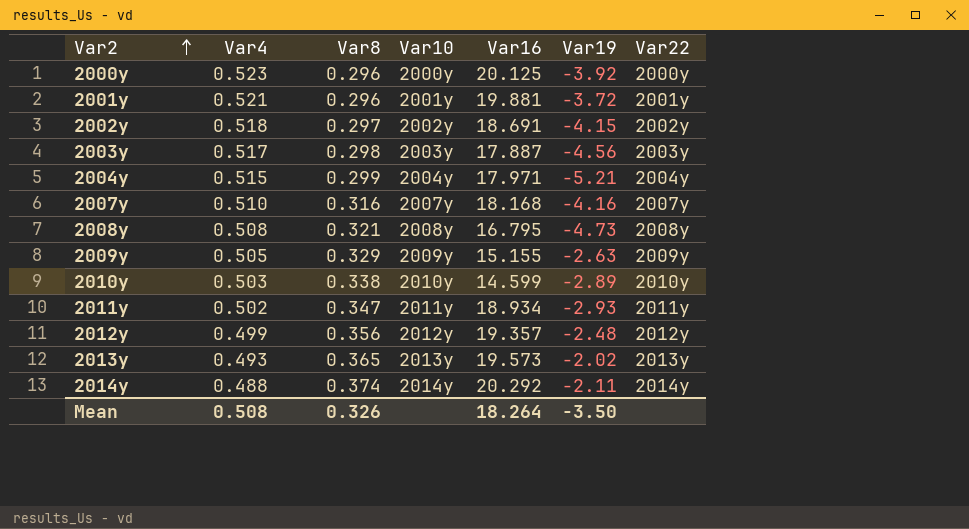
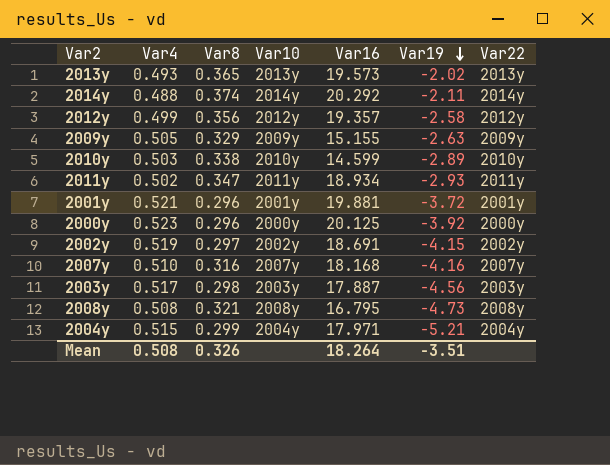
row order: Var2 ascending -> Var19 descending
2012y | Var19: -2.48 -> -2.58
2002y | Var4: 0.518 -> 0.519
Mean | Var19: -3.50 -> -3.51

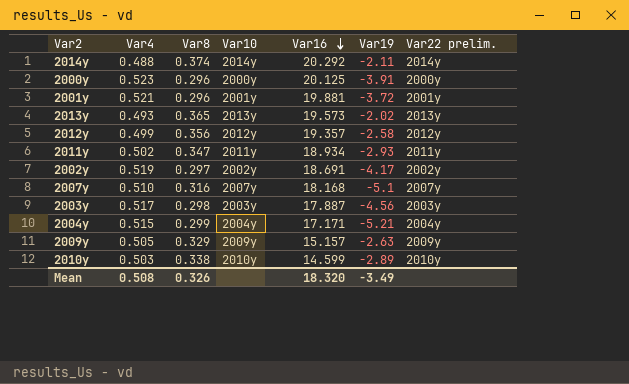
row order: Var19 descending -> Var16 descending
column name: Var22 -> Var22 prelim.
row 2008y: 0.508 | 0.321 | 2008y | 16.795 | -4.73 | 2008y -> none
2000y | Var19: -3.92 -> -3.91
2002y | Var19: -4.15 -> -4.17
2007y | Var19: -4.16 -> -5.1
2004y | Var16: 17.971 -> 17.171
2009y | Var16: 15.155 -> 15.157
Mean | Var16: 18.264 -> 18.320
Mean | Var19: -3.51 -> -3.49

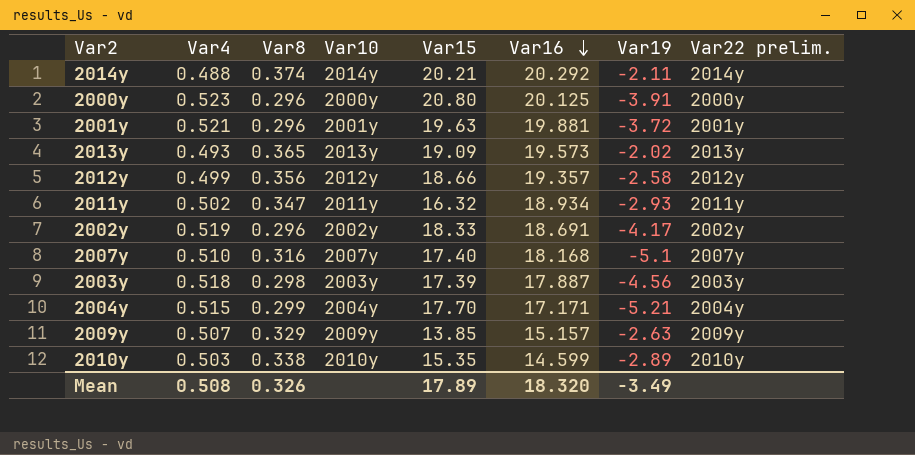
column Var15 | position: none -> 5
2002y | Var8: 0.297 -> 0.296
2003y | Var4: 0.517 -> 0.518
2009y | Var4: 0.505 -> 0.507

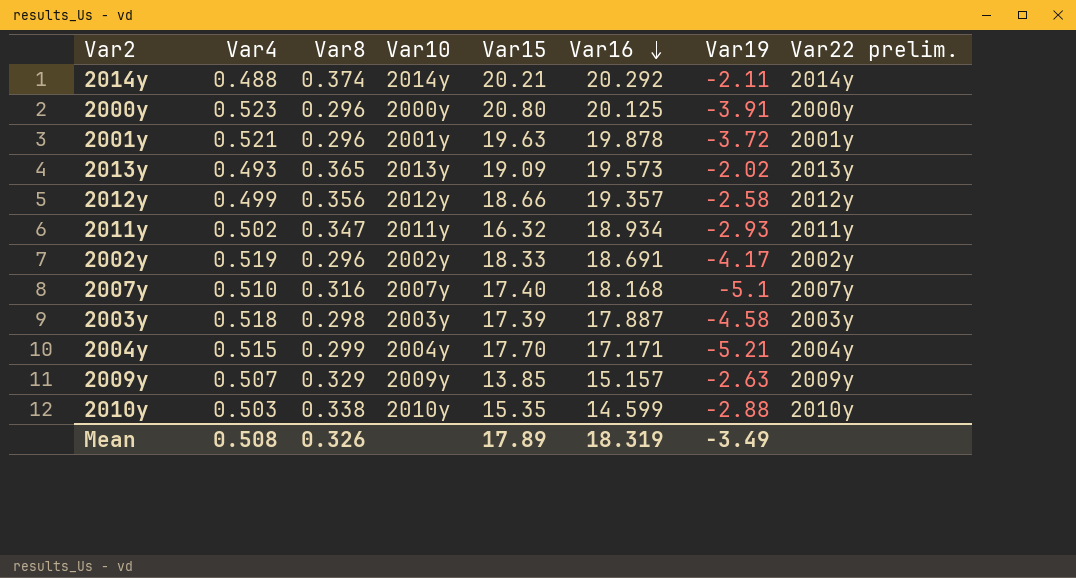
2001y | Var16: 19.881 -> 19.878
2003y | Var19: -4.56 -> -4.58
2010y | Var19: -2.89 -> -2.88
Mean | Var16: 18.320 -> 18.319

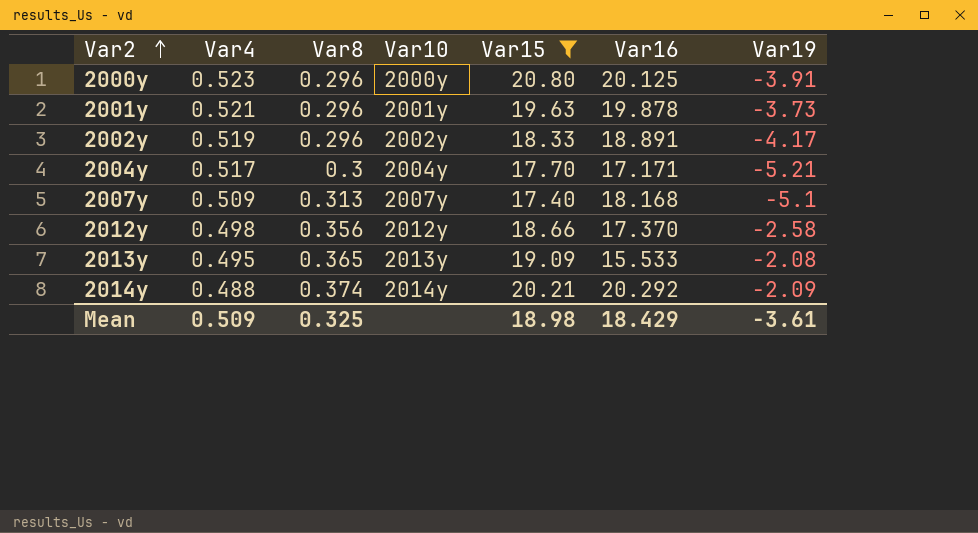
filter: none -> Var15 >= 17.40
row order: Var16 descending -> Var2 ascending
column Var22 prelim. | position: 8 -> none
2001y | Var19: -3.72 -> -3.73
2002y | Var16: 18.691 -> 18.891
2004y | Var4: 0.515 -> 0.517
2004y | Var8: 0.299 -> 0.3
2007y | Var4: 0.510 -> 0.509
2007y | Var8: 0.316 -> 0.313
2012y | Var4: 0.499 -> 0.498
2012y | Var16: 19.357 -> 17.370
2013y | Var4: 0.493 -> 0.495
2013y | Var16: 19.573 -> 15.533
2013y | Var19: -2.02 -> -2.08
2014y | Var19: -2.11 -> -2.09
Mean | Var4: 0.508 -> 0.509
Mean | Var8: 0.326 -> 0.325
Mean | Var15: 17.89 -> 18.98
Mean | Var16: 18.319 -> 18.429
Mean | Var19: -3.49 -> -3.61

